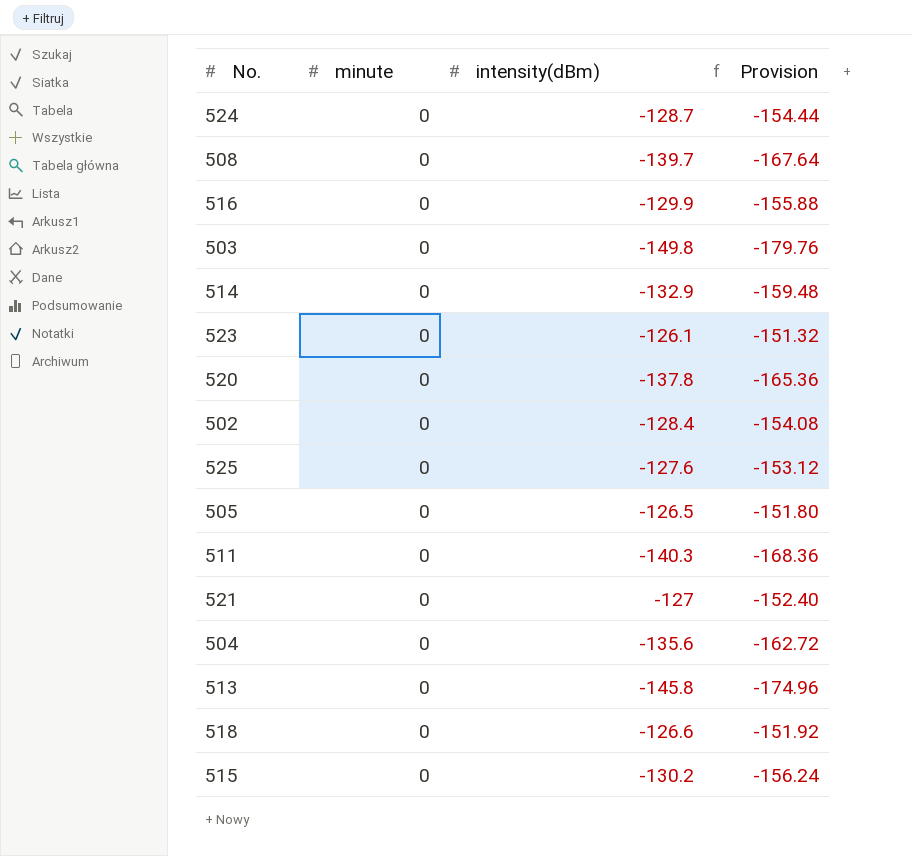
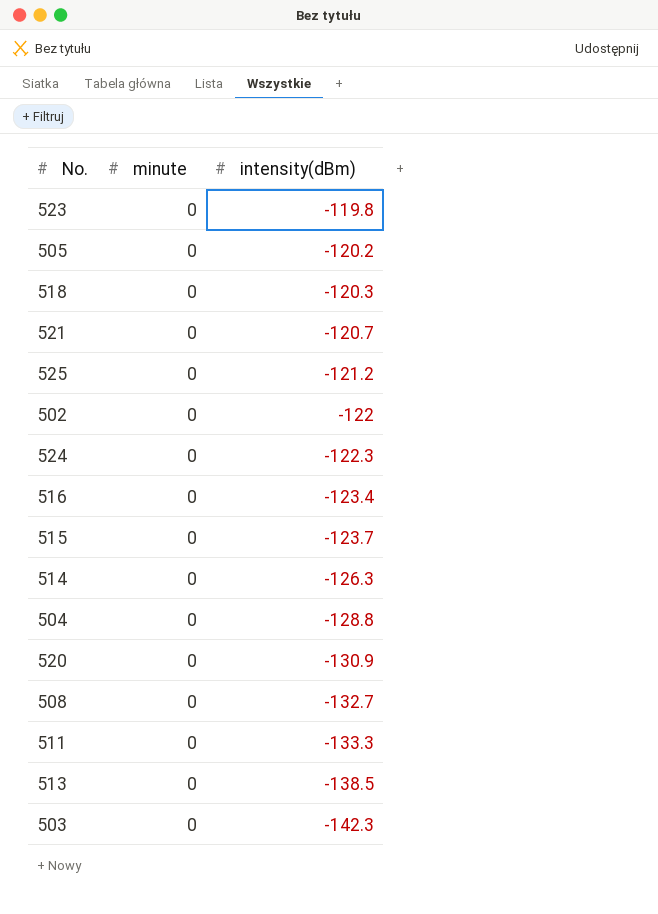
row order: none -> intensity(dBm) descending
column Provision | formula: [intensity(dBm)] * 1.2 -> none
523 | intensity(dBm): -126.1 -> -119.8
505 | intensity(dBm): -126.5 -> -120.2
518 | intensity(dBm): -126.6 -> -120.3
521 | intensity(dBm): -127 -> -120.7
525 | intensity(dBm): -127.6 -> -121.2
502 | intensity(dBm): -128.4 -> -122
524 | intensity(dBm): -128.7 -> -122.3
516 | intensity(dBm): -129.9 -> -123.4
515 | intensity(dBm): -130.2 -> -123.7
514 | intensity(dBm): -132.9 -> -126.3
504 | intensity(dBm): -135.6 -> -128.8
520 | intensity(dBm): -137.8 -> -130.9
508 | intensity(dBm): -139.7 -> -132.7
511 | intensity(dBm): -140.3 -> -133.3
513 | intensity(dBm): -145.8 -> -138.5
503 | intensity(dBm): -149.8 -> -142.3

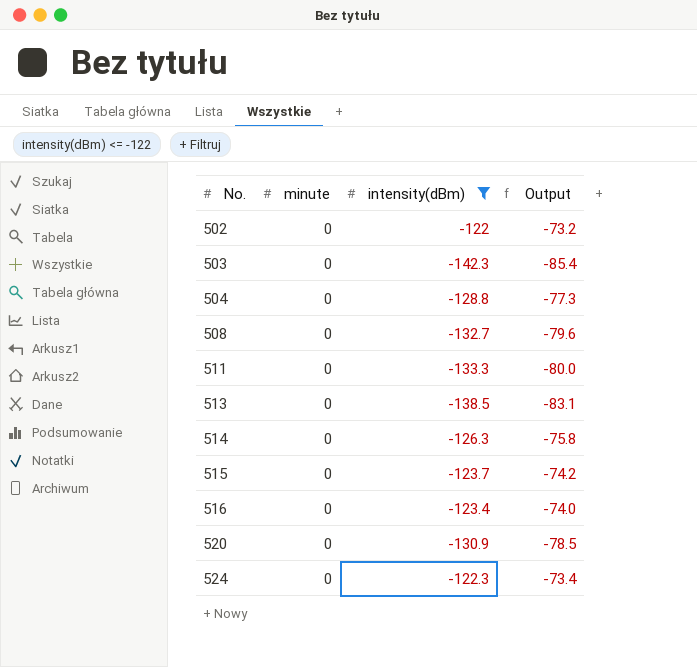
filter: none -> intensity(dBm) <= -122
row order: intensity(dBm) descending -> No. ascending
column Output | formula: none -> [intensity(dBm)] * 0.6

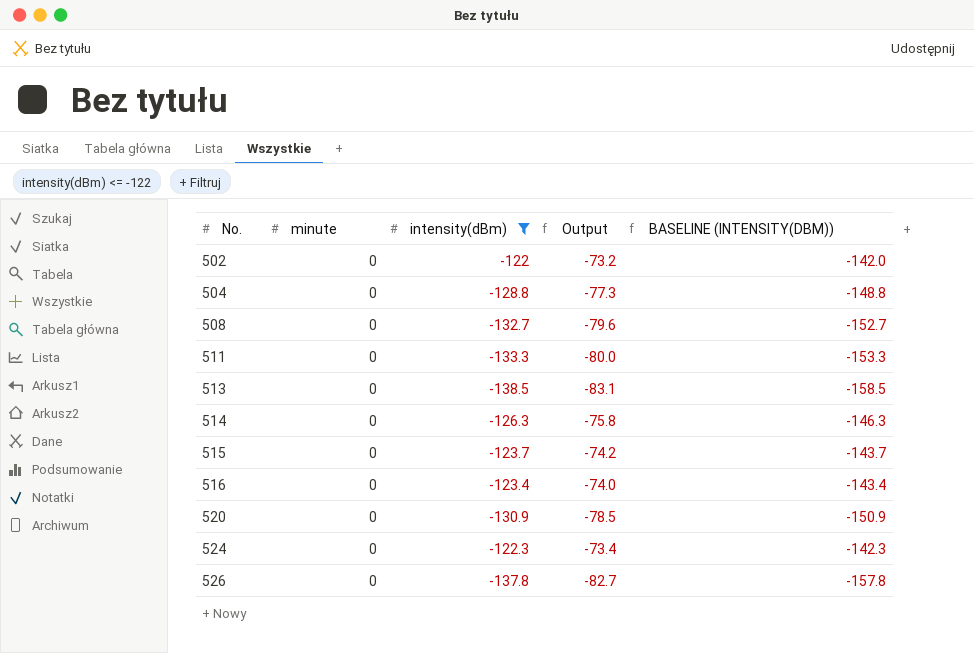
column BASELINE (INTENSITY(DBM)) | formula: none -> [intensity(dBm)] - 20
row 503: 0 | -142.3 | -85.4 -> none
row 526: none -> 0 | -137.8 | -82.7 | -157.8

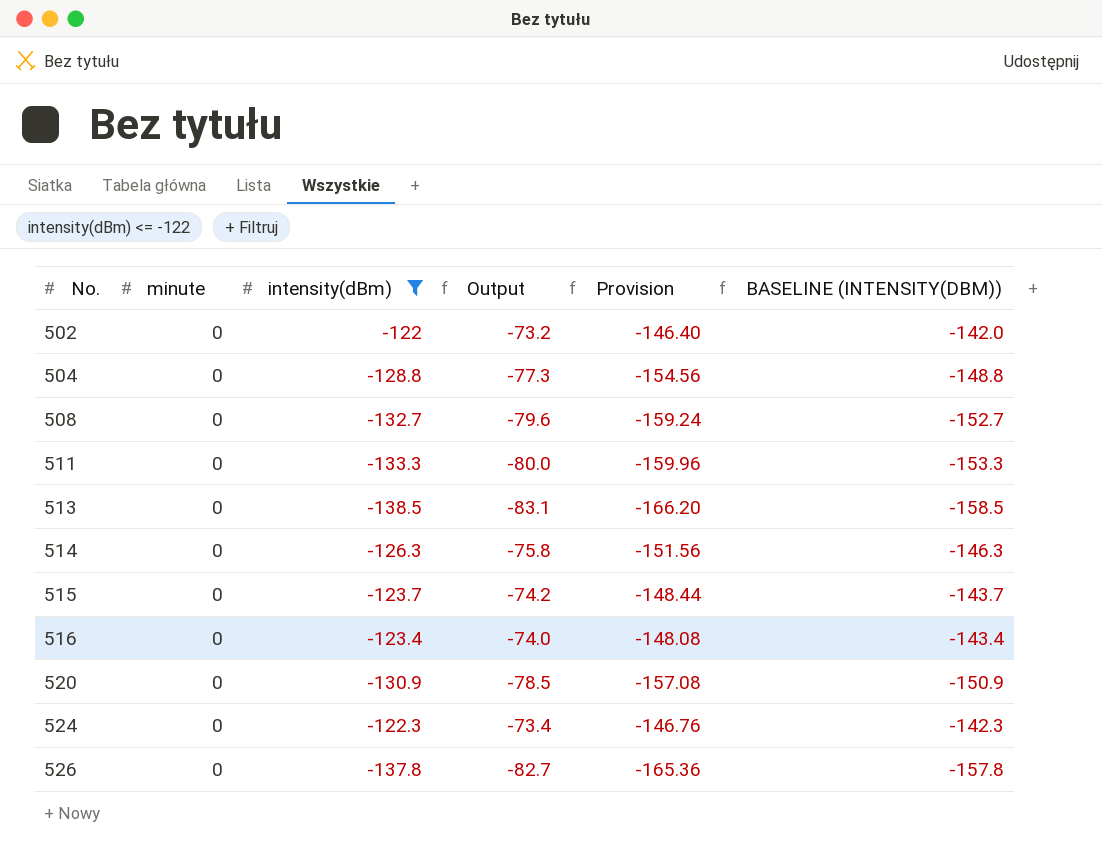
column Provision | formula: none -> [intensity(dBm)] * 1.2

